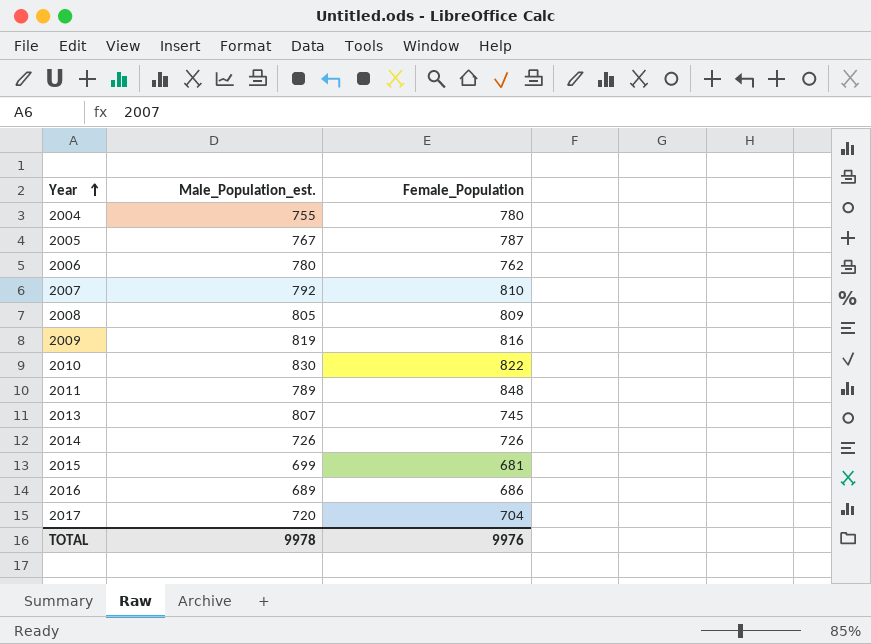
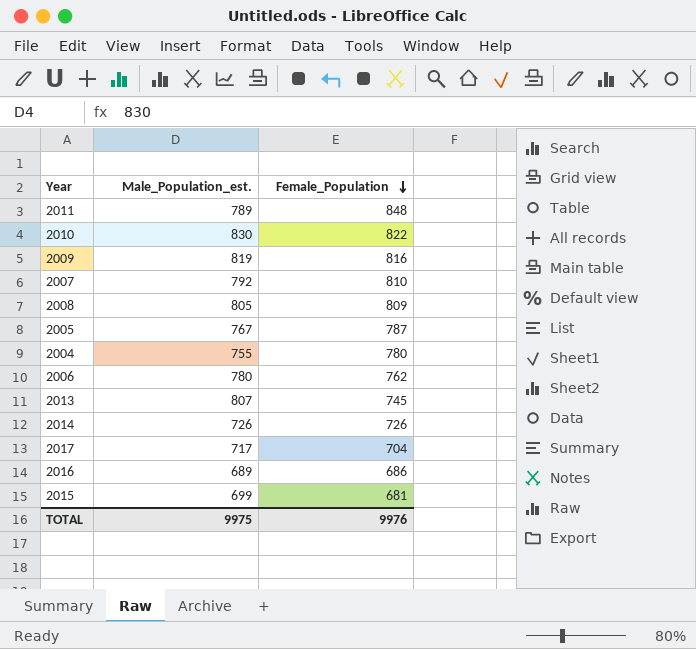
row order: Year ascending -> Female_Population descending
2017 | Male_Population_est.: 720 -> 717
TOTAL | Male_Population_est.: 9978 -> 9975

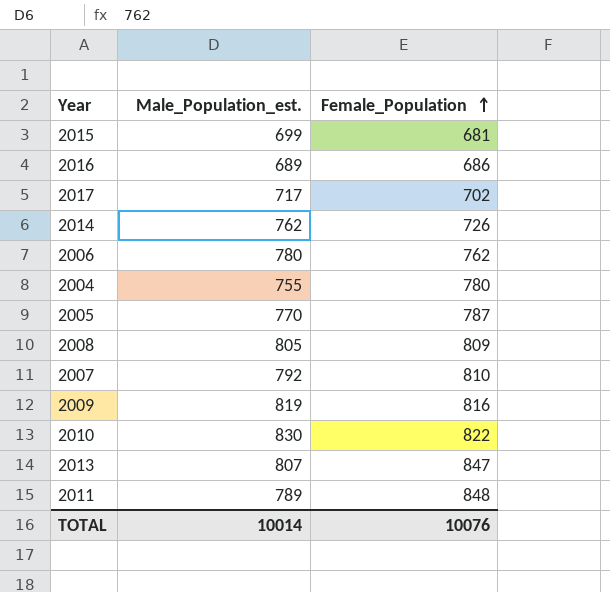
row order: Female_Population descending -> Female_Population ascending
2017 | Female_Population: 704 -> 702
2014 | Male_Population_est.: 726 -> 762
2005 | Male_Population_est.: 767 -> 770
2013 | Female_Population: 745 -> 847
TOTAL | Male_Population_est.: 9975 -> 10014
TOTAL | Female_Population: 9976 -> 10076

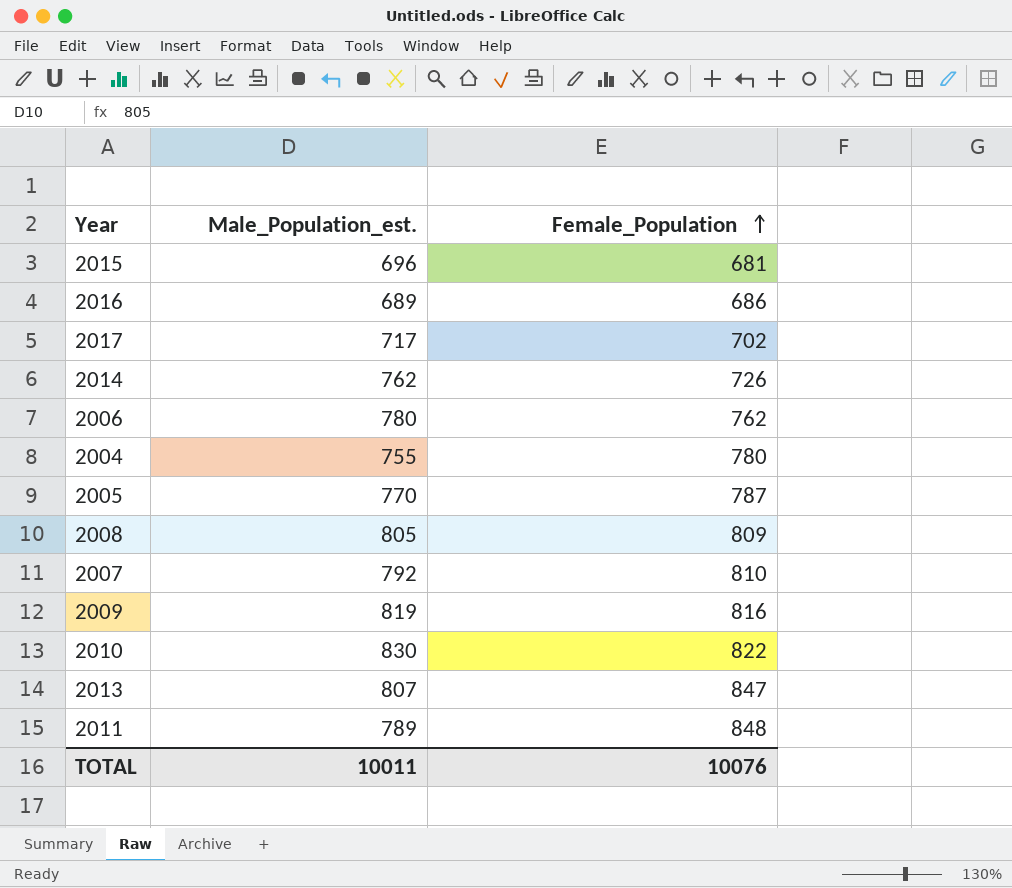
2015 | Male_Population_est.: 699 -> 696
TOTAL | Male_Population_est.: 10014 -> 10011

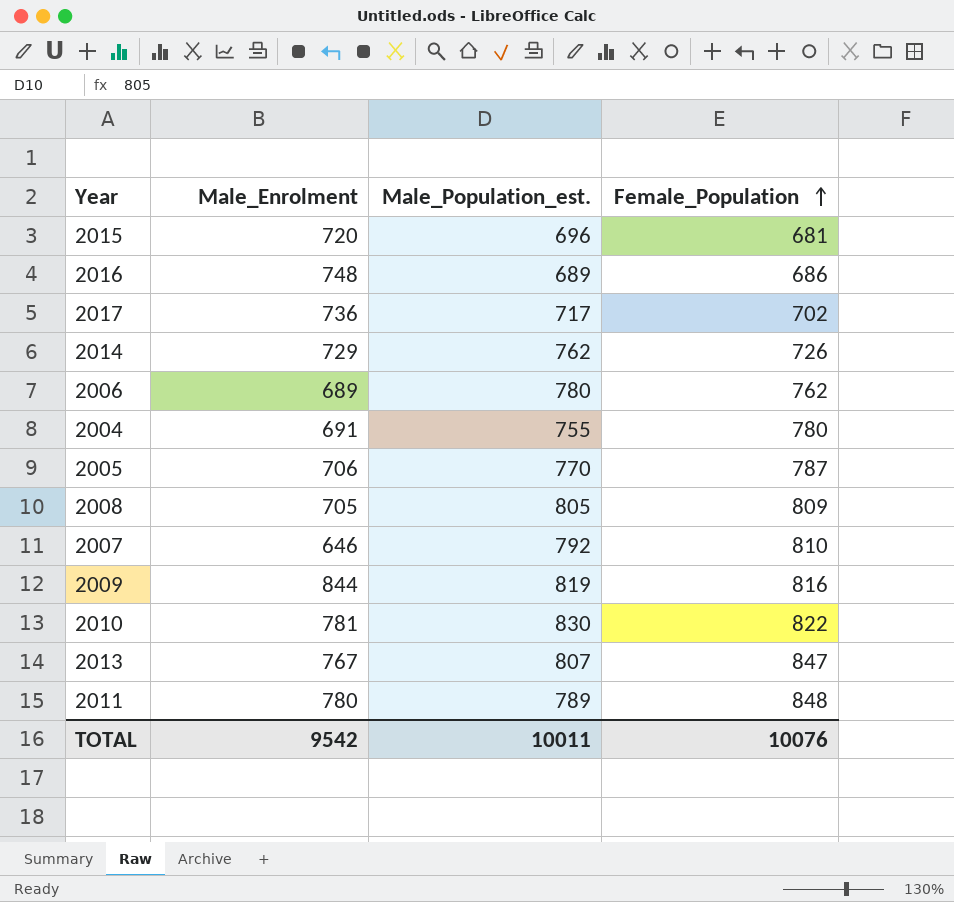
column Male_Enrolment | position: none -> 2

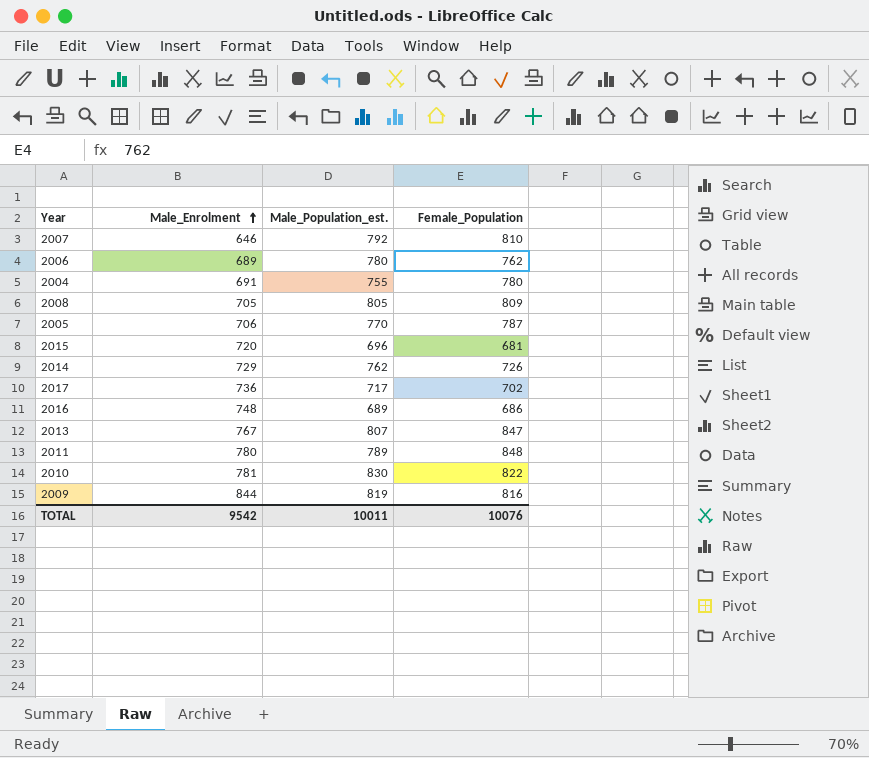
row order: Female_Population ascending -> Male_Enrolment ascending

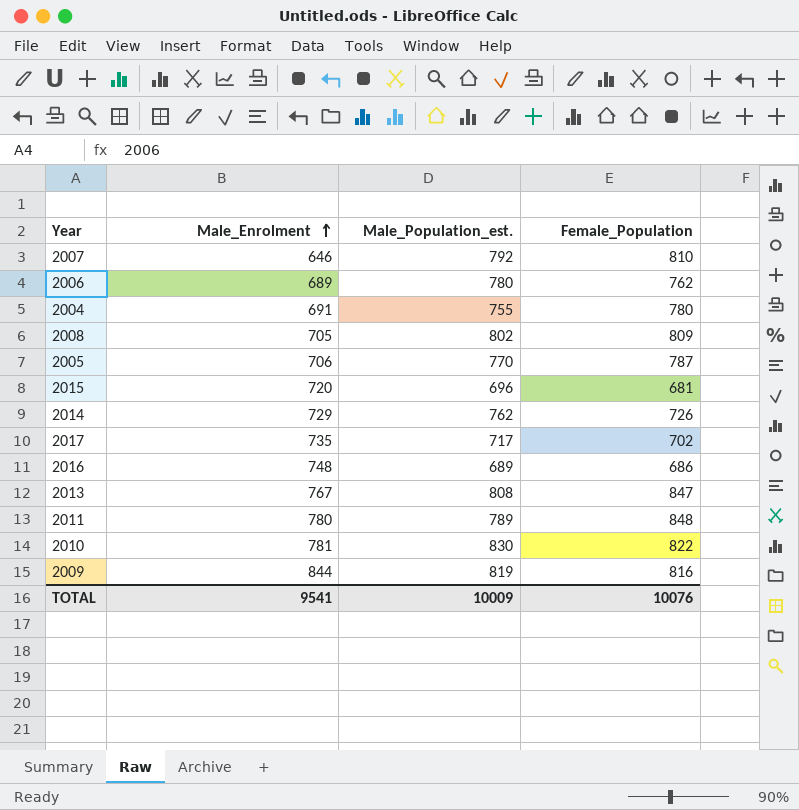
2008 | Male_Population_est.: 805 -> 802
2017 | Male_Enrolment: 736 -> 735
2013 | Male_Population_est.: 807 -> 808
TOTAL | Male_Enrolment: 9542 -> 9541
TOTAL | Male_Population_est.: 10011 -> 10009

